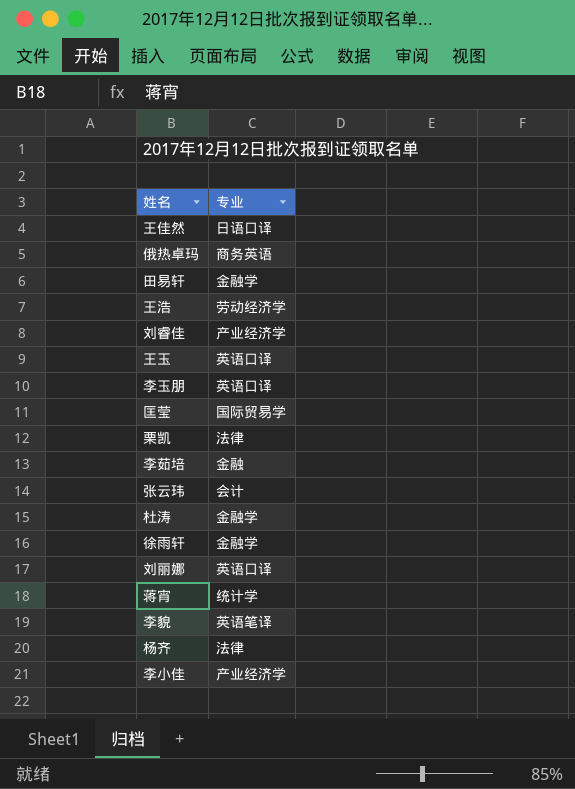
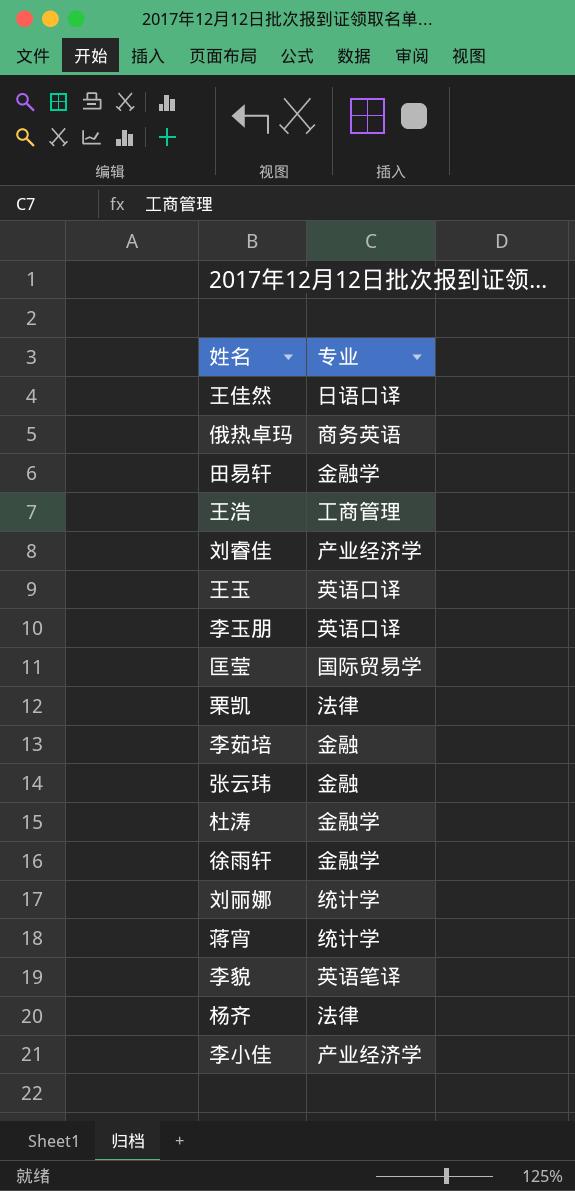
王浩 | 专业: 劳动经济学 -> 工商管理
张云玮 | 专业: 会计 -> 金融
刘丽娜 | 专业: 英语口译 -> 统计学

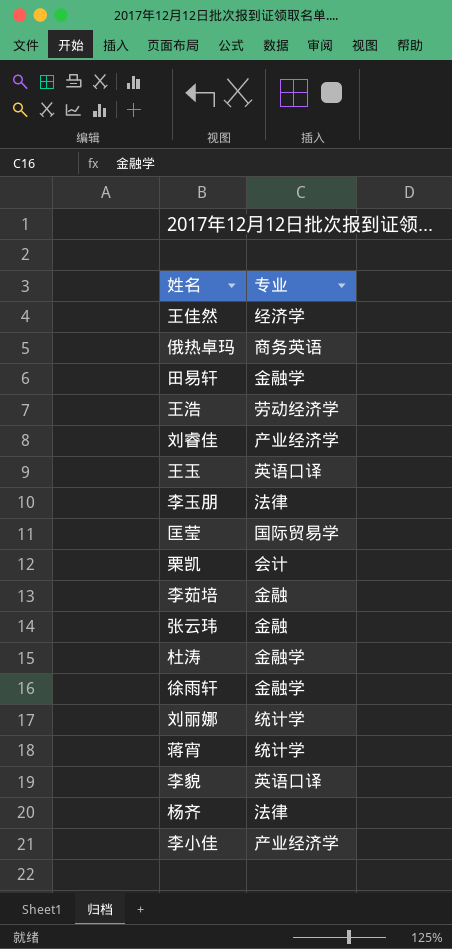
王佳然 | 专业: 日语口译 -> 经济学
王浩 | 专业: 工商管理 -> 劳动经济学
李玉朋 | 专业: 英语口译 -> 法律
栗凯 | 专业: 法律 -> 会计
李貌 | 专业: 英语笔译 -> 英语口译

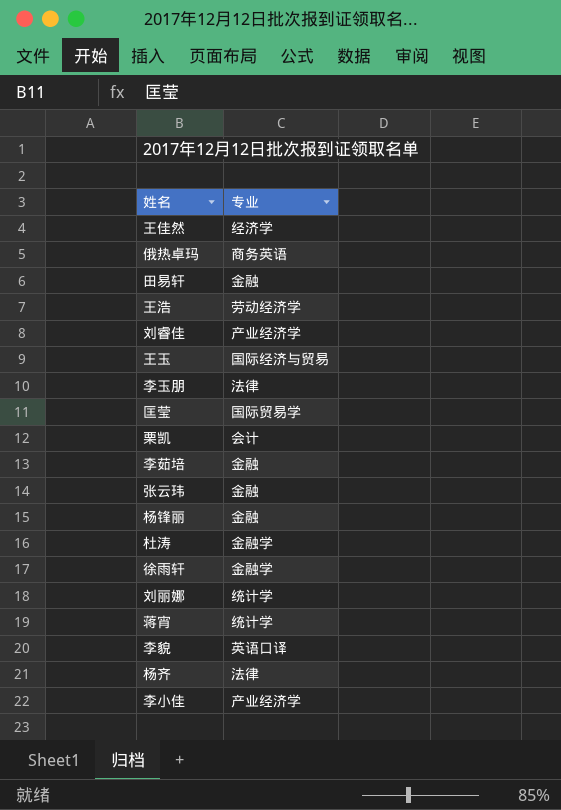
田易轩 | 专业: 金融学 -> 金融
王玉 | 专业: 英语口译 -> 国际经济与贸易
row 杨锋丽: none -> 金融

